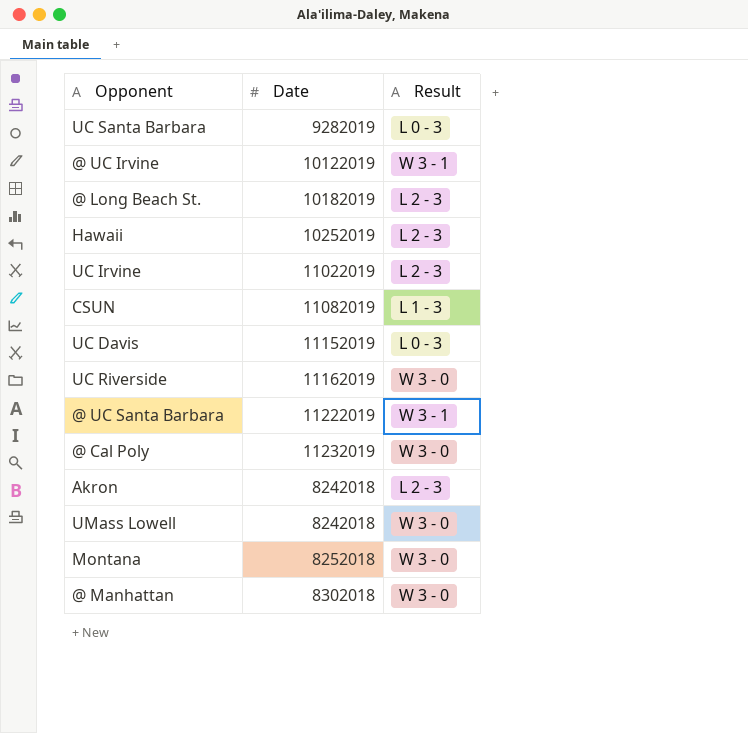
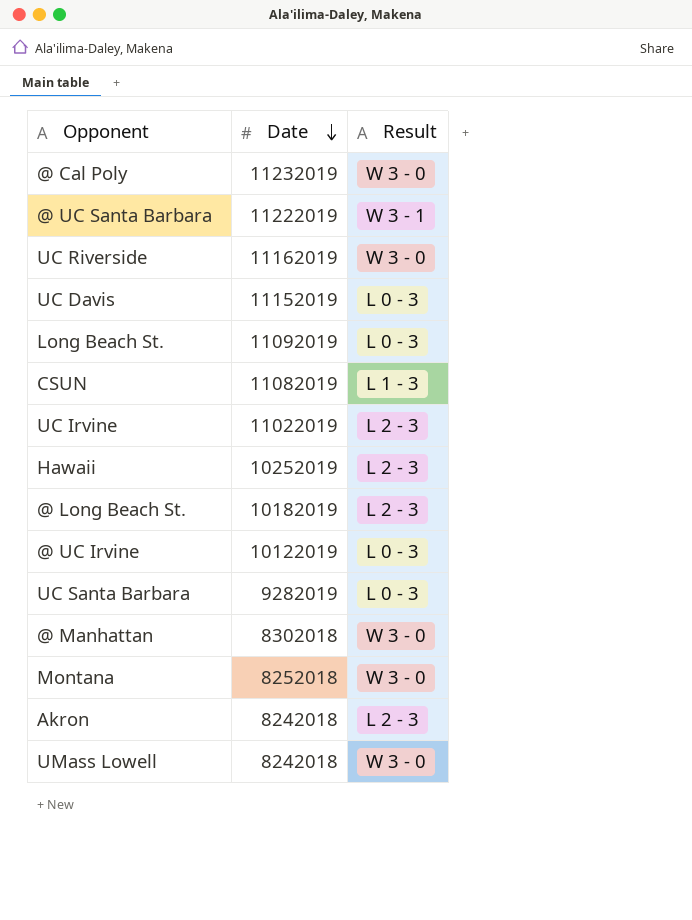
row order: none -> Date descending
row Long Beach St.: none -> 11092019 | L 0 - 3
@ UC Irvine | Result: W 3 - 1 -> L 0 - 3

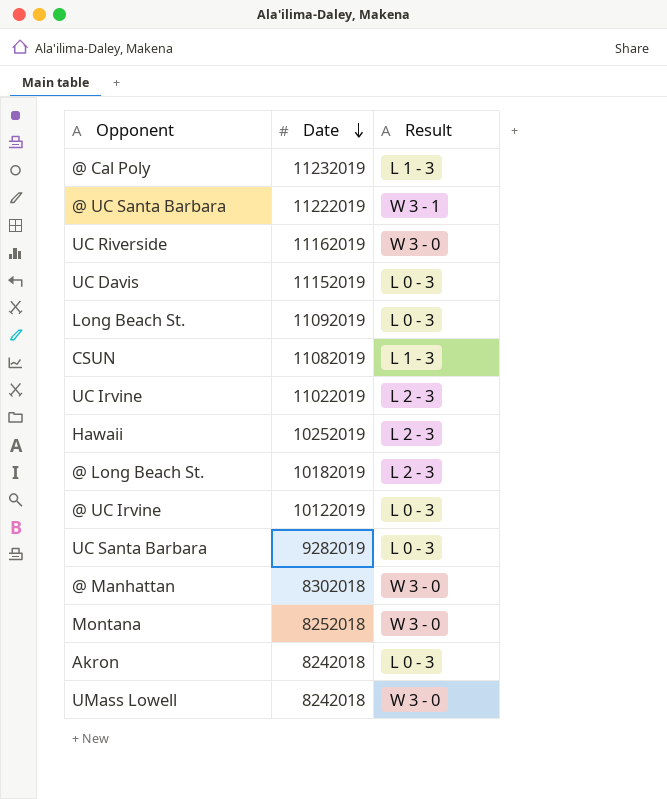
@ Cal Poly | Result: W 3 - 0 -> L 1 - 3
Akron | Result: L 2 - 3 -> L 0 - 3

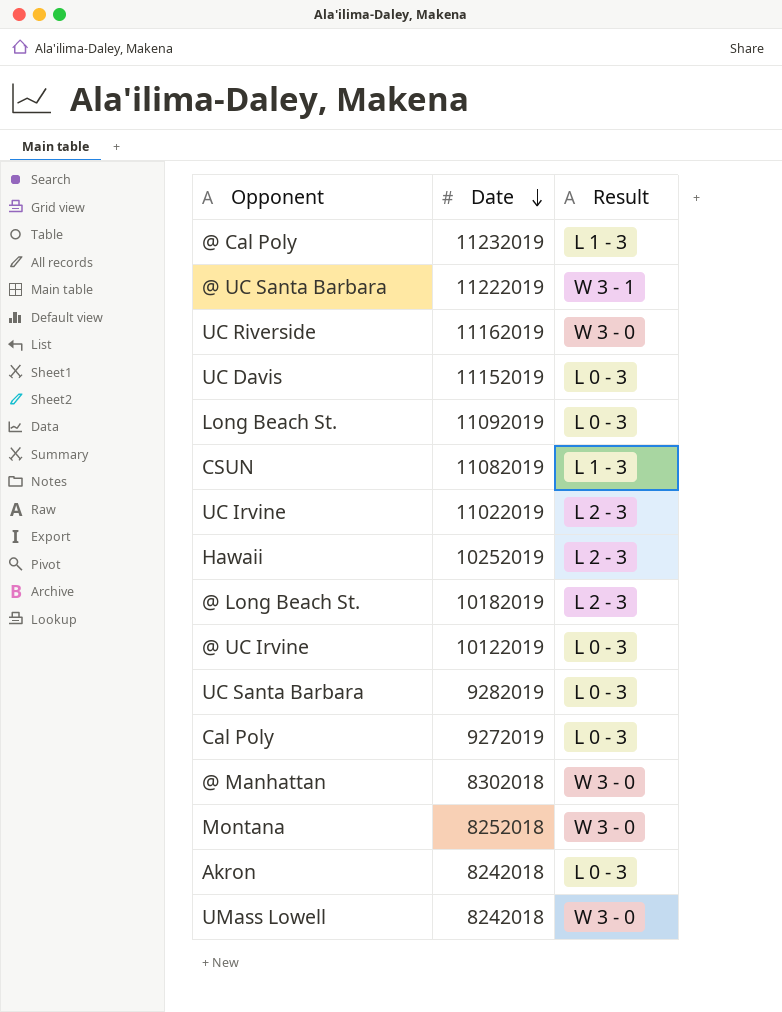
row Cal Poly: none -> 9272019 | L 0 - 3

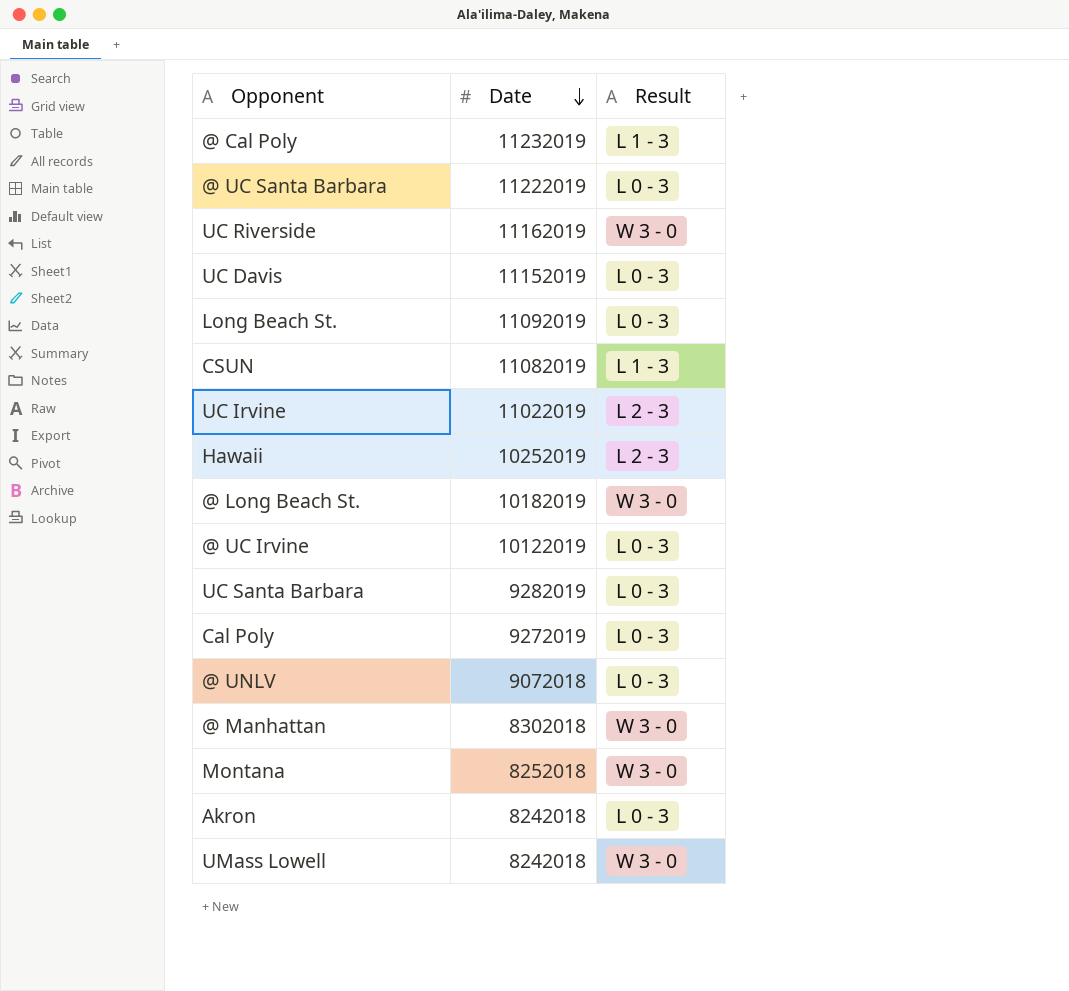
@ UC Santa Barbara | Result: W 3 - 1 -> L 0 - 3
@ Long Beach St. | Result: L 2 - 3 -> W 3 - 0
row @ UNLV: none -> 9072018 | L 0 - 3

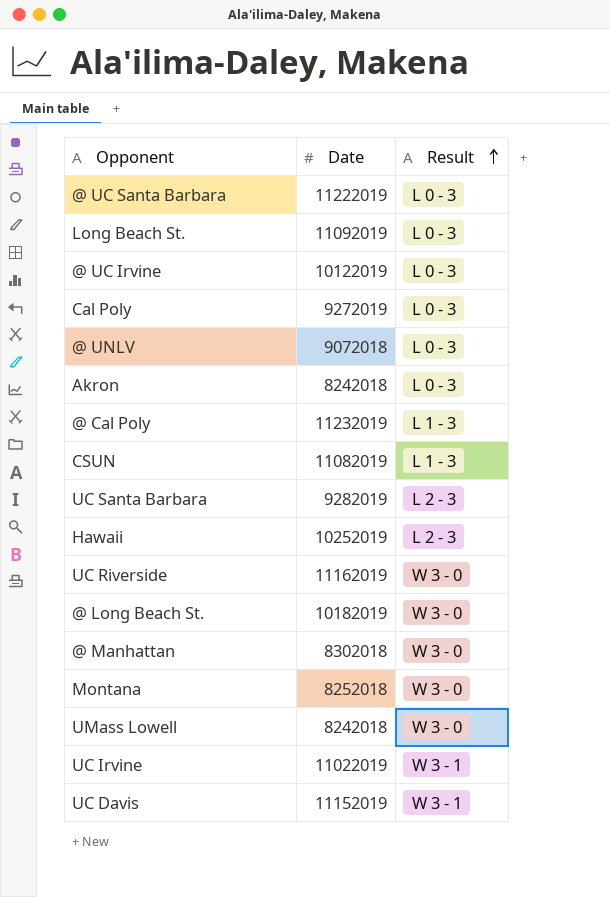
row order: Date descending -> Result ascending
UC Santa Barbara | Result: L 0 - 3 -> L 2 - 3
UC Irvine | Result: L 2 - 3 -> W 3 - 1
UC Davis | Result: L 0 - 3 -> W 3 - 1

